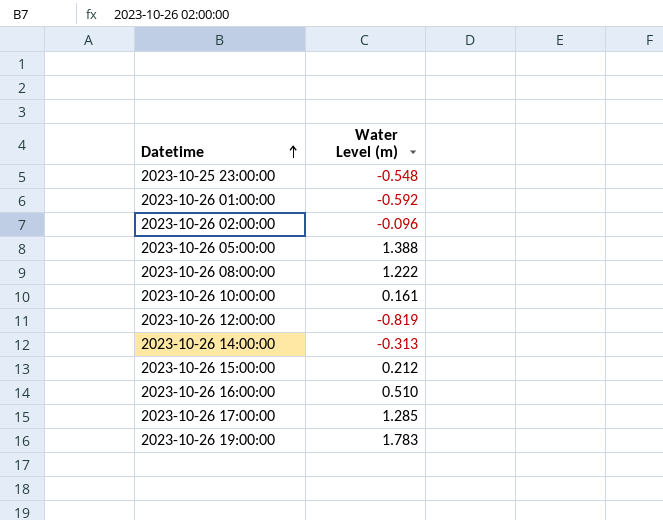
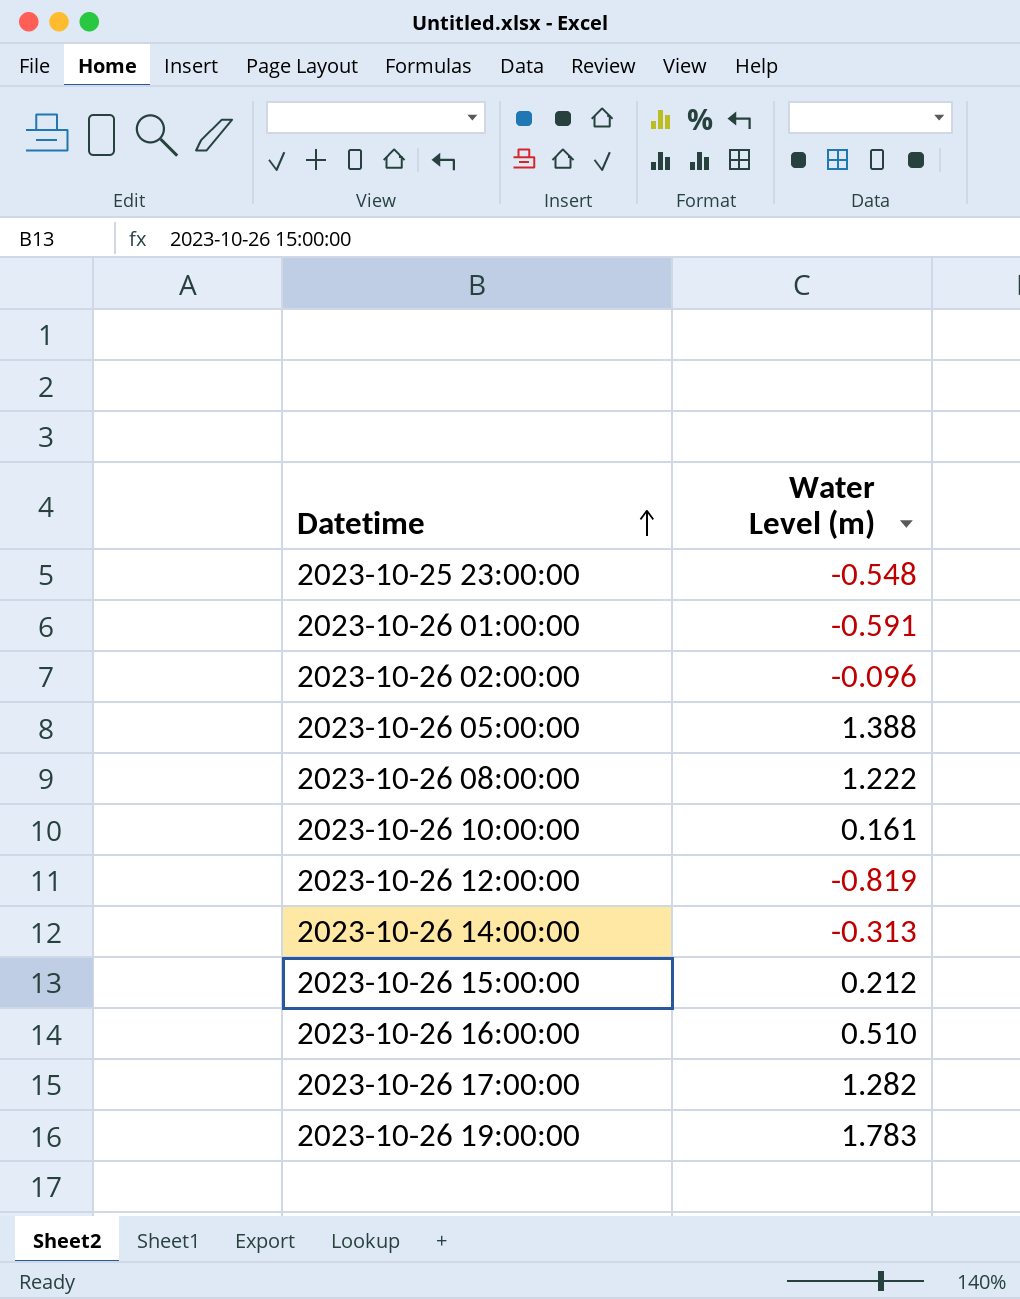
2023-10-26 01:00:00 | Water Level (m): -0.592 -> -0.591
2023-10-26 17:00:00 | Water Level (m): 1.285 -> 1.282

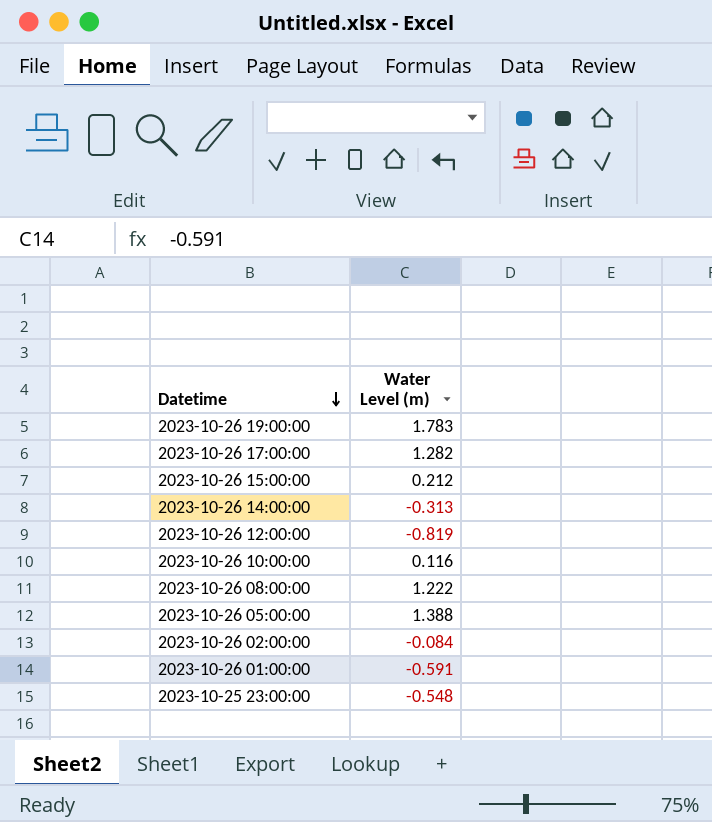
row order: Datetime ascending -> Datetime descending
row 2023-10-26 16:00:00: 0.510 -> none
2023-10-26 10:00:00 | Water Level (m): 0.161 -> 0.116
2023-10-26 02:00:00 | Water Level (m): -0.096 -> -0.084

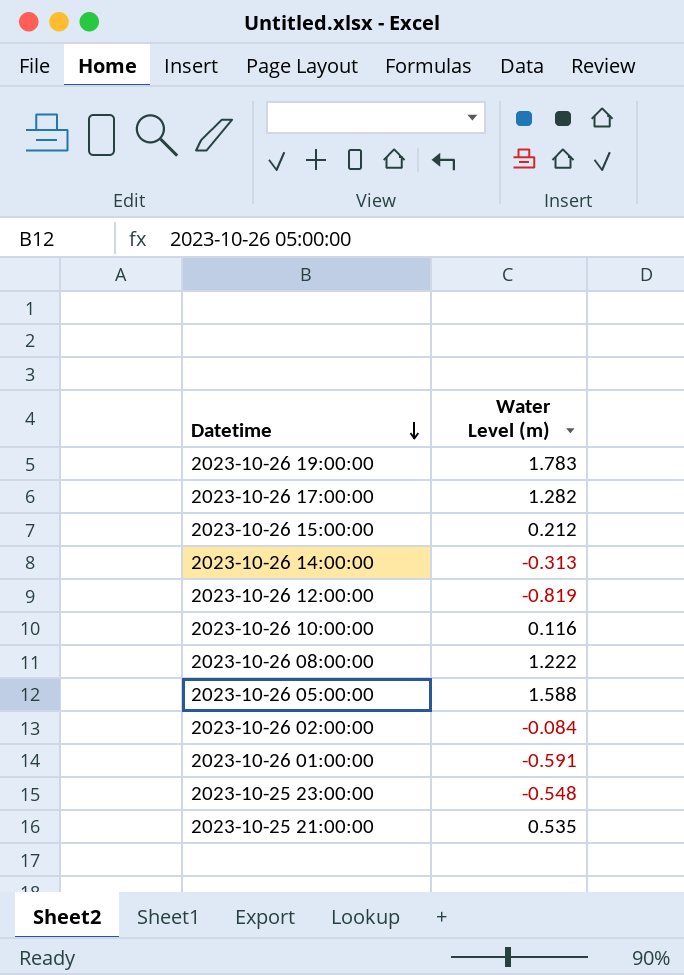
2023-10-26 05:00:00 | Water Level (m): 1.388 -> 1.588
row 2023-10-25 21:00:00: none -> 0.535

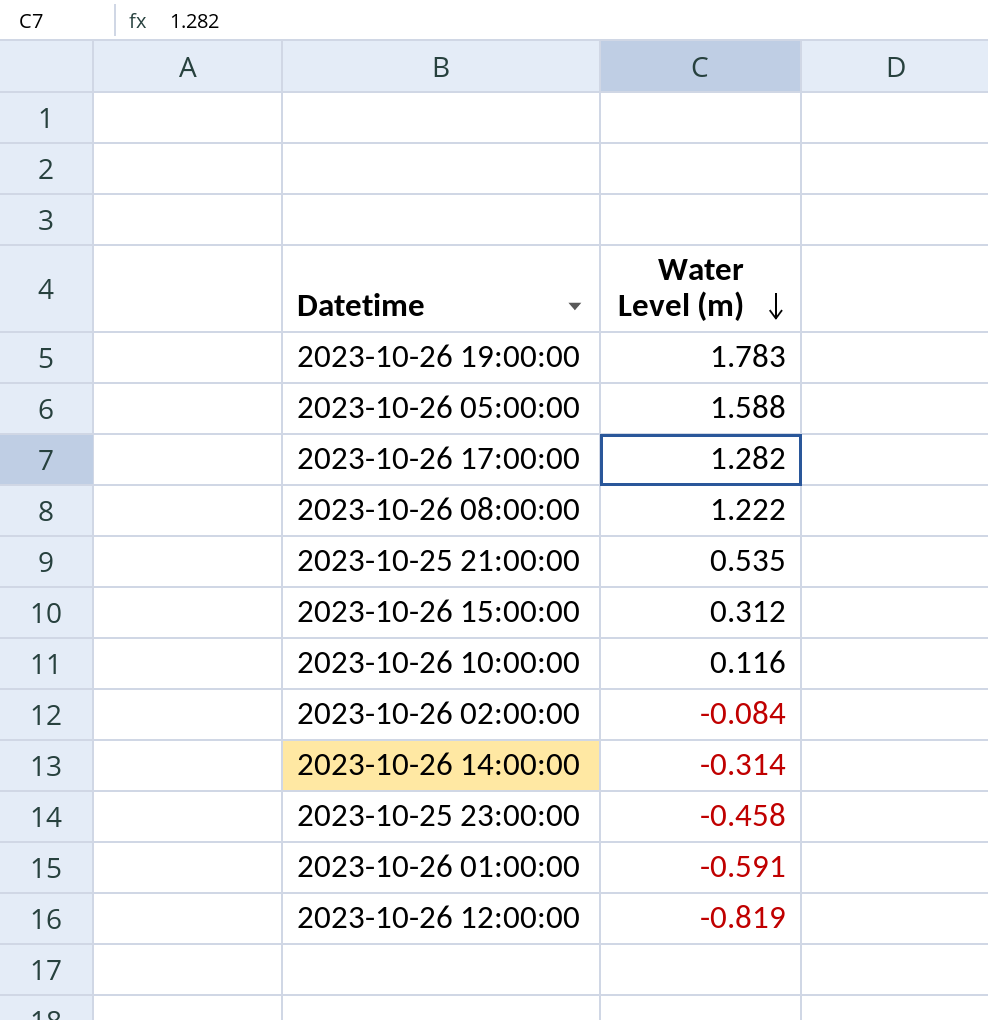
row order: Datetime descending -> Water Level (m) descending
2023-10-26 15:00:00 | Water Level (m): 0.212 -> 0.312
2023-10-26 14:00:00 | Water Level (m): -0.313 -> -0.314
2023-10-25 23:00:00 | Water Level (m): -0.548 -> -0.458

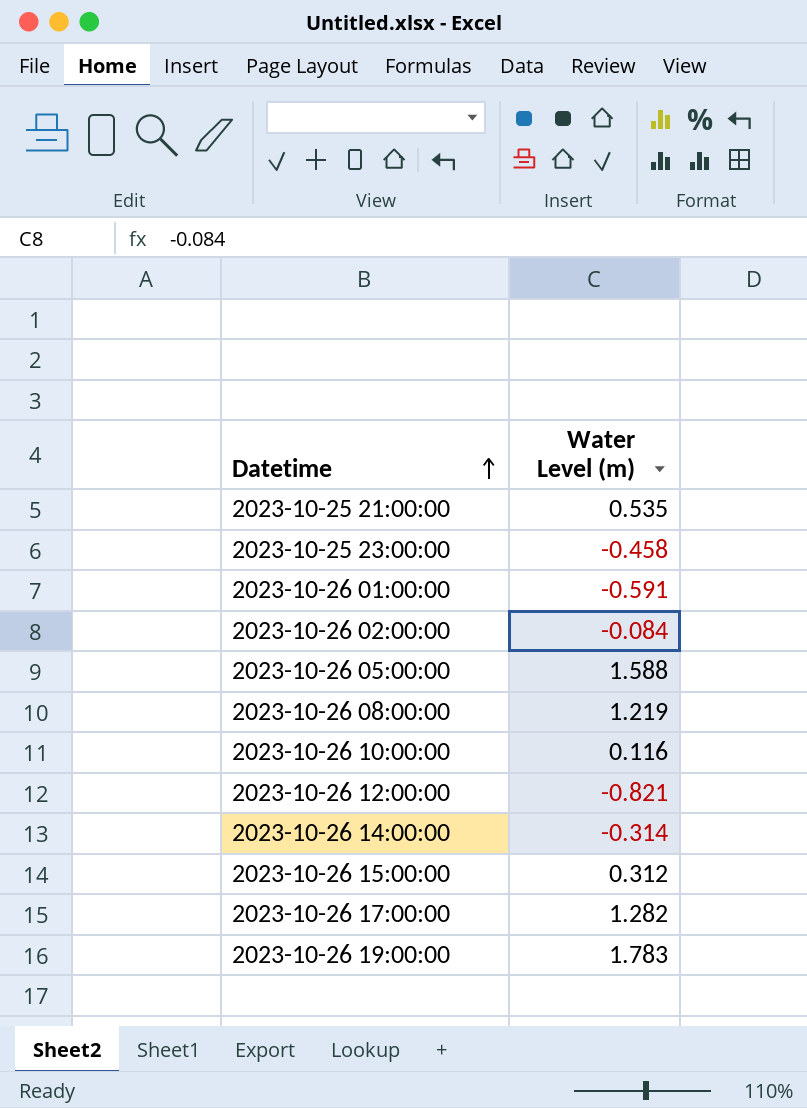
row order: Water Level (m) descending -> Datetime ascending
2023-10-26 08:00:00 | Water Level (m): 1.222 -> 1.219
2023-10-26 12:00:00 | Water Level (m): -0.819 -> -0.821

